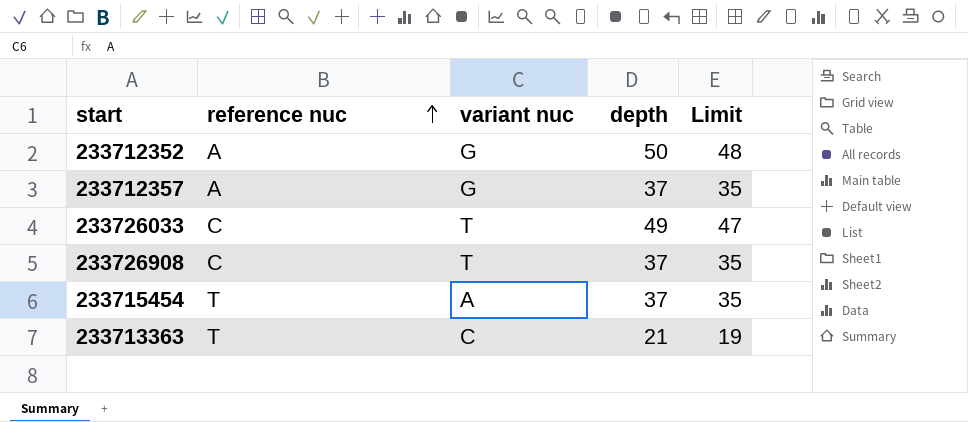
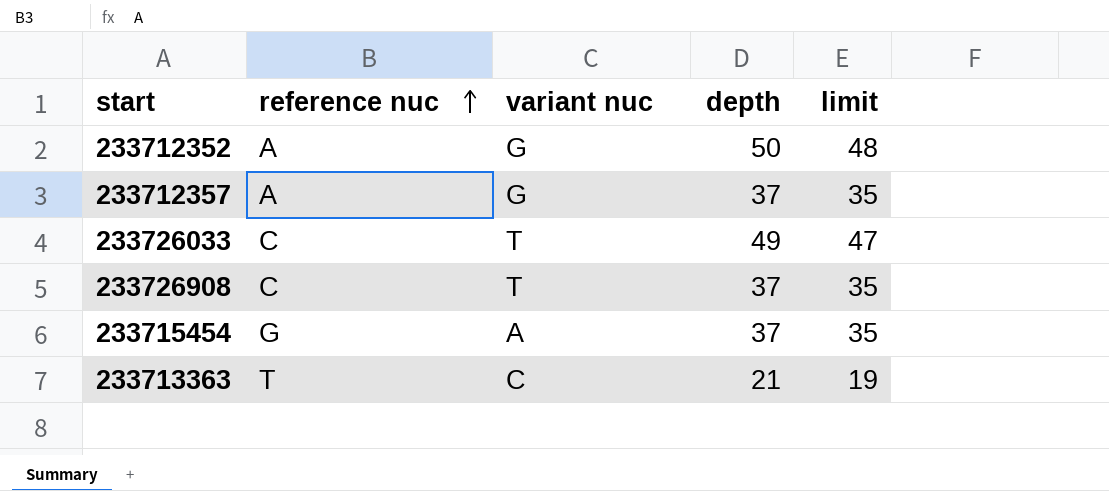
column name: Limit -> limit
233715454 | reference nuc: T -> G

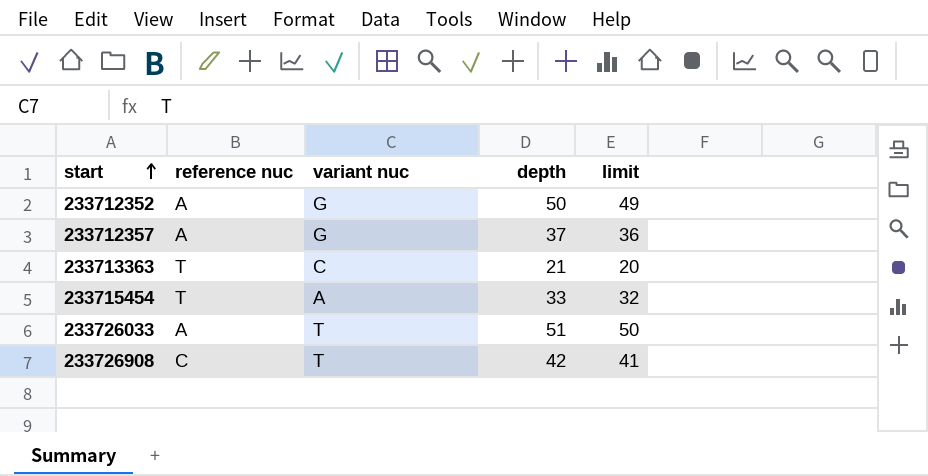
row order: reference nuc ascending -> start ascending
column limit | formula: [depth] - 2 -> [depth] - 1
233715454 | reference nuc: G -> T
233715454 | depth: 37 -> 33
233726033 | reference nuc: C -> A
233726033 | depth: 49 -> 51
233726908 | depth: 37 -> 42

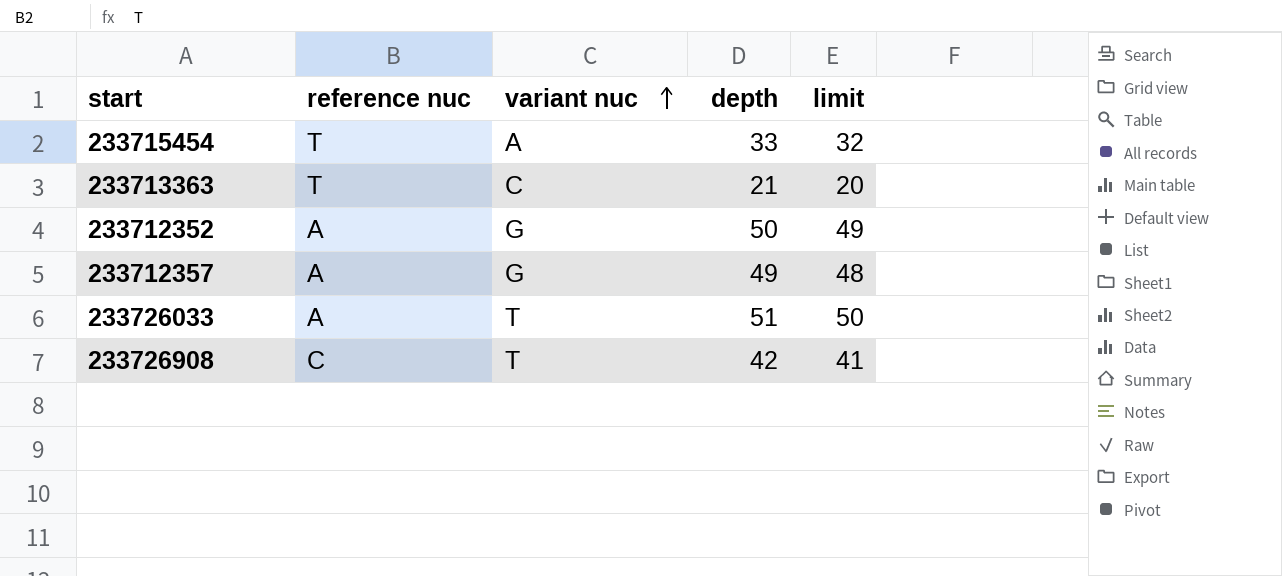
row order: start ascending -> variant nuc ascending
233712357 | depth: 37 -> 49
233712357 | limit: 36 -> 48

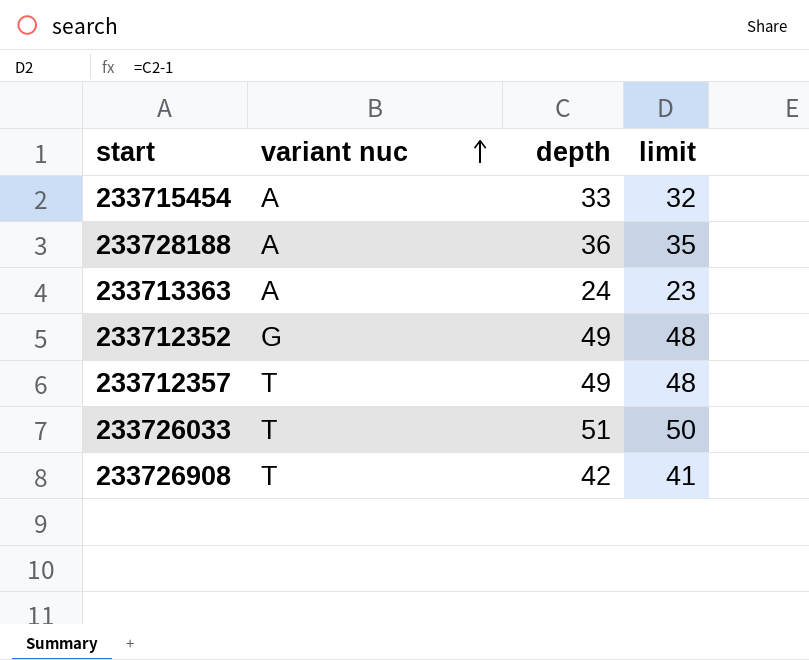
column reference nuc | position: 2 -> none
row 233728188: none -> A | 36 | 35
233713363 | variant nuc: C -> A
233713363 | depth: 21 -> 24
233713363 | limit: 20 -> 23
233712352 | depth: 50 -> 49
233712352 | limit: 49 -> 48
233712357 | variant nuc: G -> T

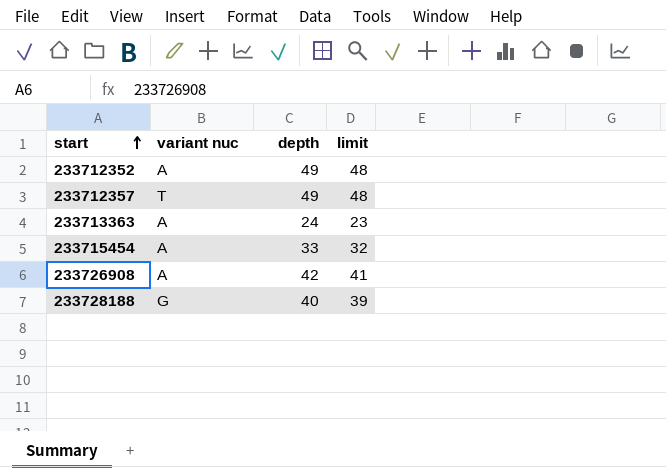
row order: variant nuc ascending -> start ascending
row 233726033: T | 51 | 50 -> none
233712352 | variant nuc: G -> A
233726908 | variant nuc: T -> A
233728188 | variant nuc: A -> G
233728188 | depth: 36 -> 40
233728188 | limit: 35 -> 39

